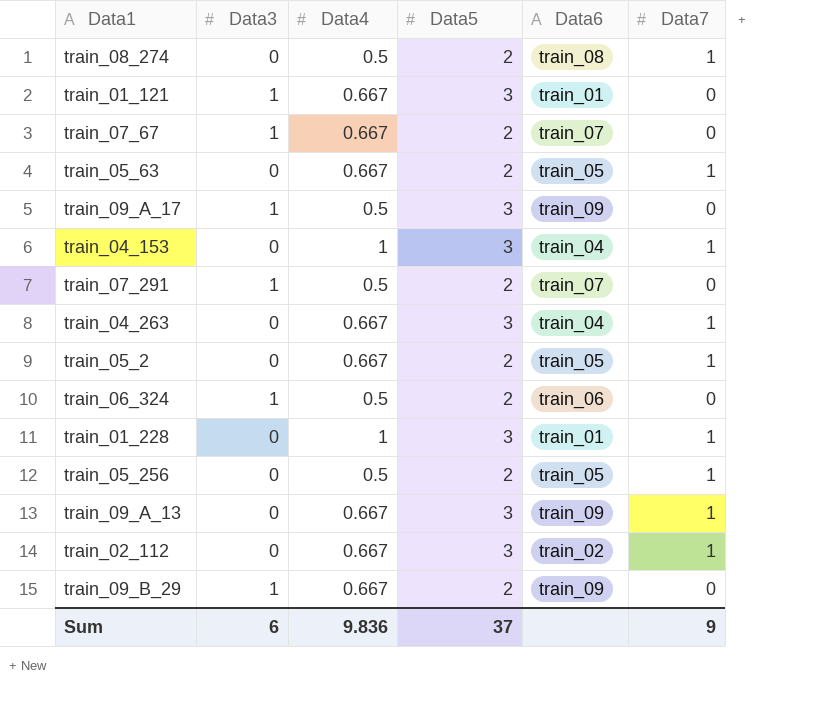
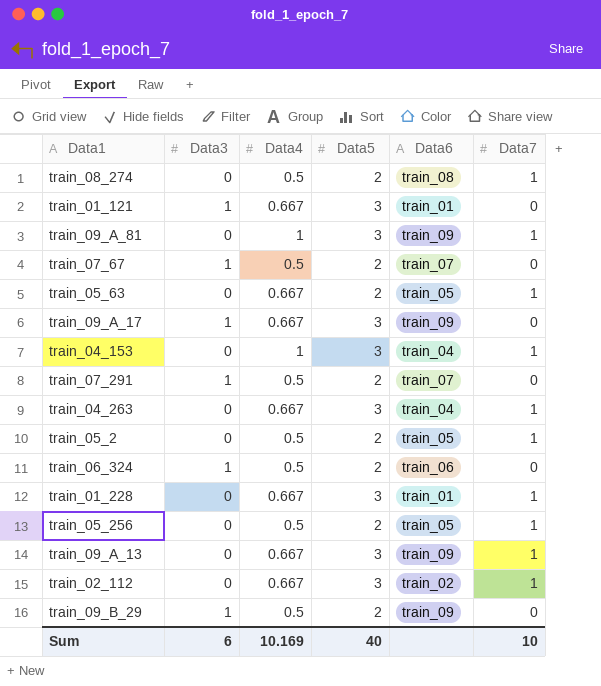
row train_09_A_81: none -> 0 | 1 | 3 | train_09 | 1
train_07_67 | Data4: 0.667 -> 0.5
train_09_A_17 | Data4: 0.5 -> 0.667
train_05_2 | Data4: 0.667 -> 0.5
train_01_228 | Data4: 1 -> 0.667
train_09_B_29 | Data4: 0.667 -> 0.5
Sum | Data4: 9.836 -> 10.169
Sum | Data5: 37 -> 40
Sum | Data7: 9 -> 10

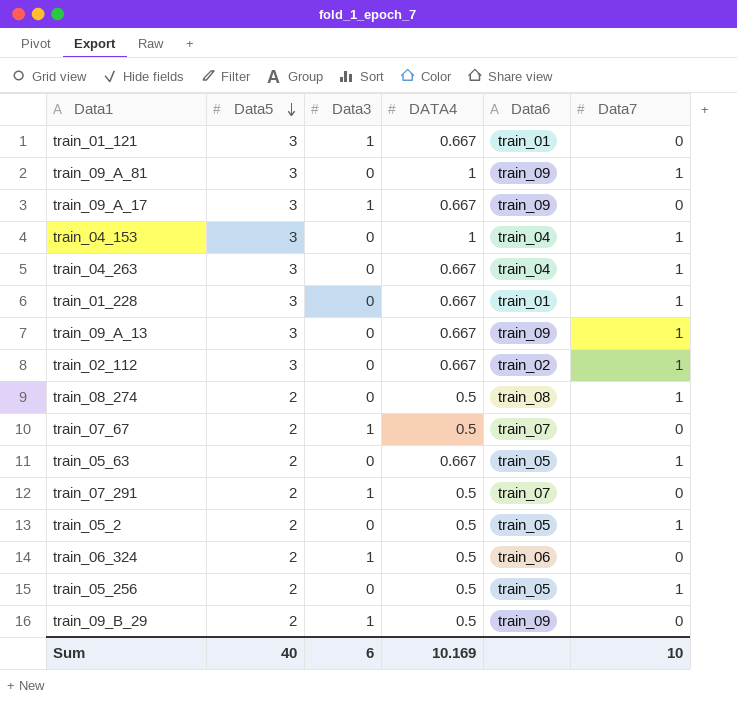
row order: none -> Data5 descending
column Data5 | position: 4 -> 2
column name: Data4 -> DATA4

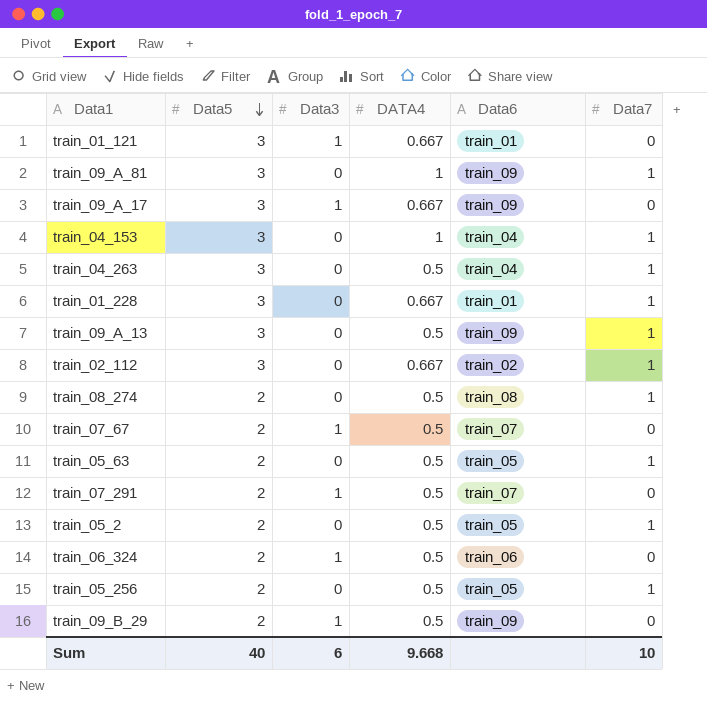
train_04_263 | DATA4: 0.667 -> 0.5
train_09_A_13 | DATA4: 0.667 -> 0.5
train_05_63 | DATA4: 0.667 -> 0.5
Sum | DATA4: 10.169 -> 9.668

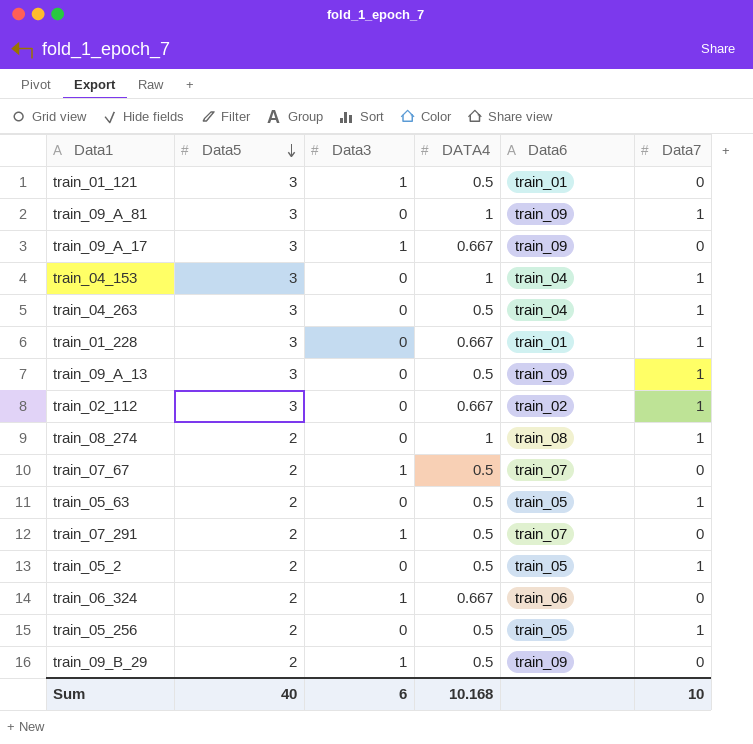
train_01_121 | DATA4: 0.667 -> 0.5
train_08_274 | DATA4: 0.5 -> 1
train_06_324 | DATA4: 0.5 -> 0.667
Sum | DATA4: 9.668 -> 10.168

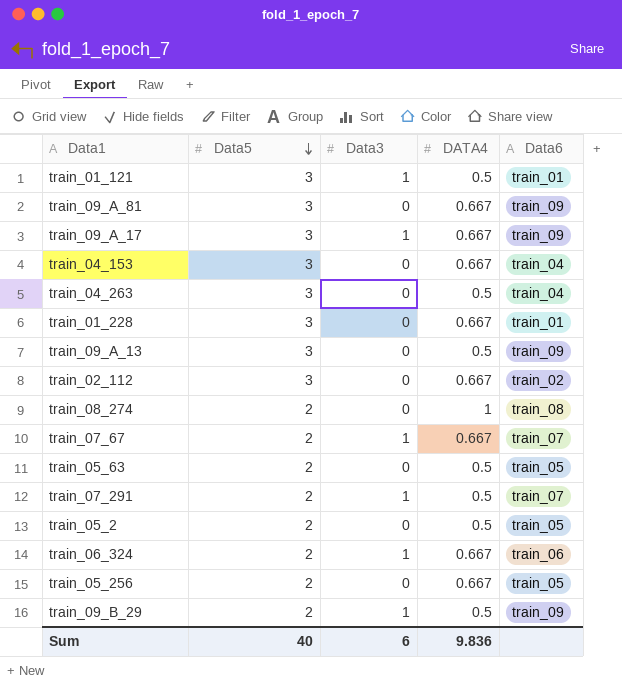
column Data7 | position: 6 -> none
train_09_A_81 | DATA4: 1 -> 0.667
train_04_153 | DATA4: 1 -> 0.667
train_07_67 | DATA4: 0.5 -> 0.667
train_05_256 | DATA4: 0.5 -> 0.667
Sum | DATA4: 10.168 -> 9.836

